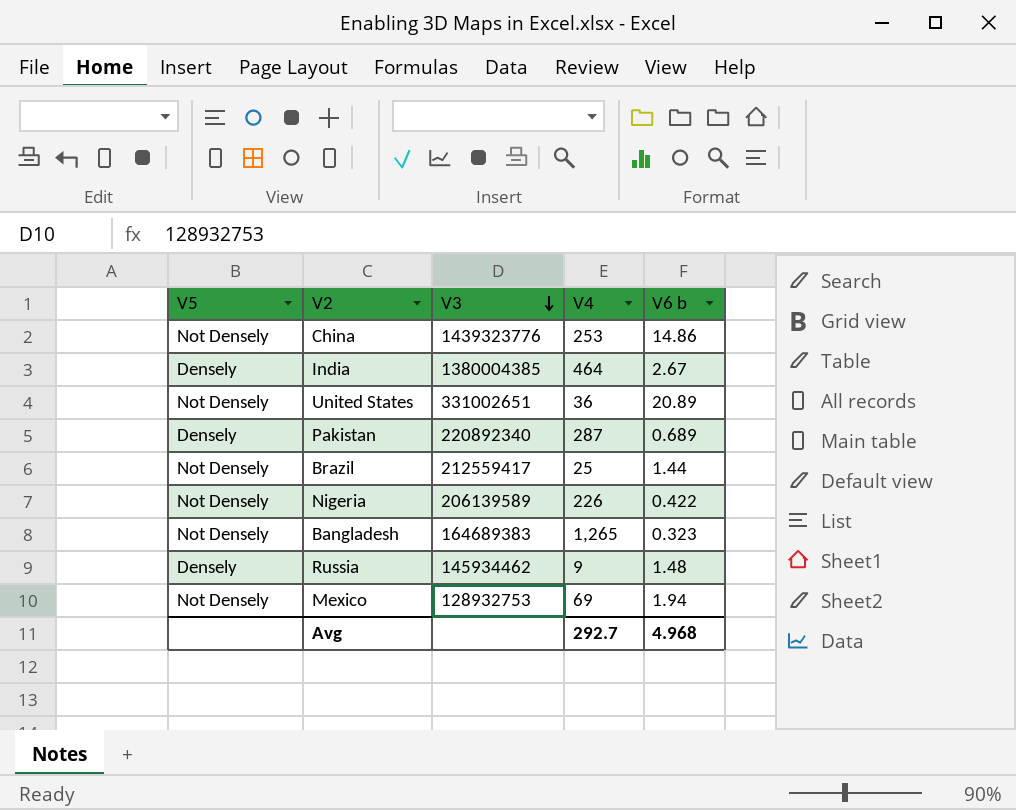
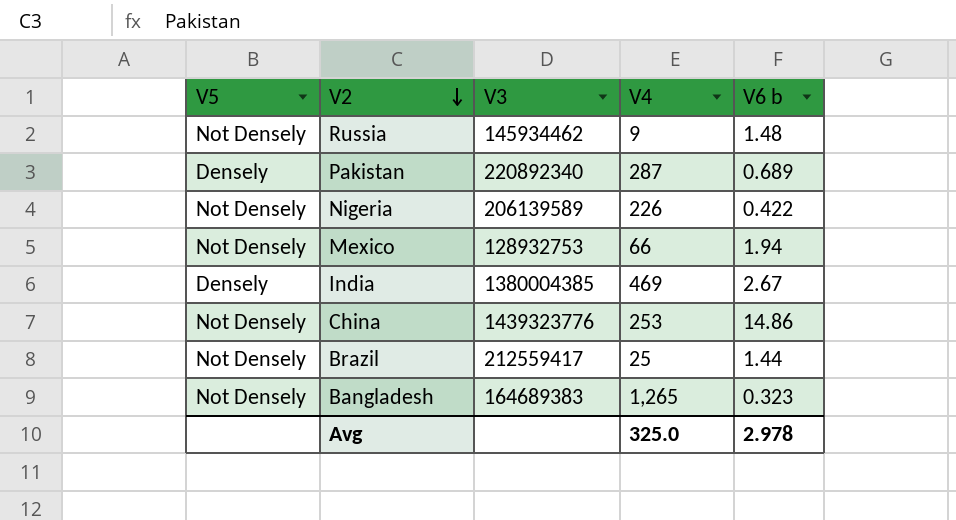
row order: V3 descending -> V2 descending
row United States: Not Densely | 331002651 | 36 | 20.89 -> none
Russia | V5: Densely -> Not Densely
Mexico | V4: 69 -> 66
India | V4: 464 -> 469
Avg | V4: 292.7 -> 325.0
Avg | V6 b: 4.968 -> 2.978

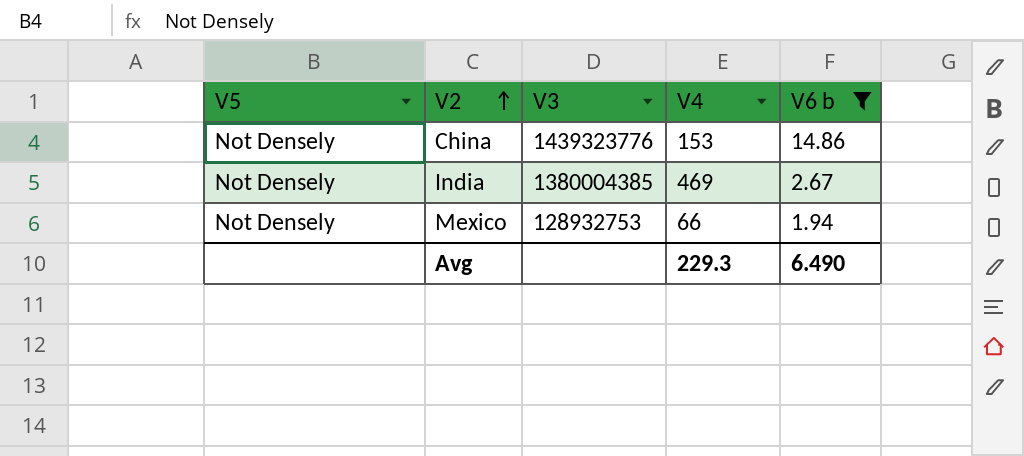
filter: none -> V6 b >= 1.94
row order: V2 descending -> V2 ascending
China | V4: 253 -> 153
India | V5: Densely -> Not Densely
Avg | V4: 325.0 -> 229.3
Avg | V6 b: 2.978 -> 6.490

